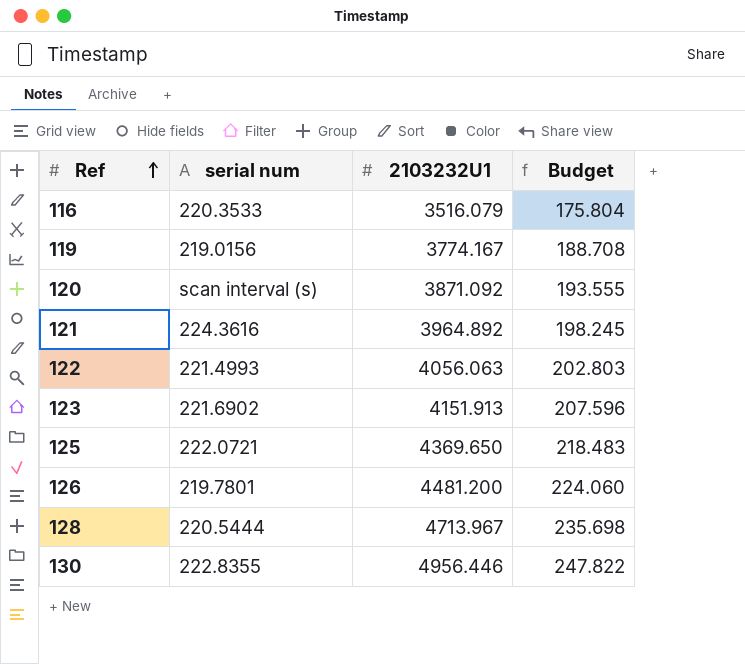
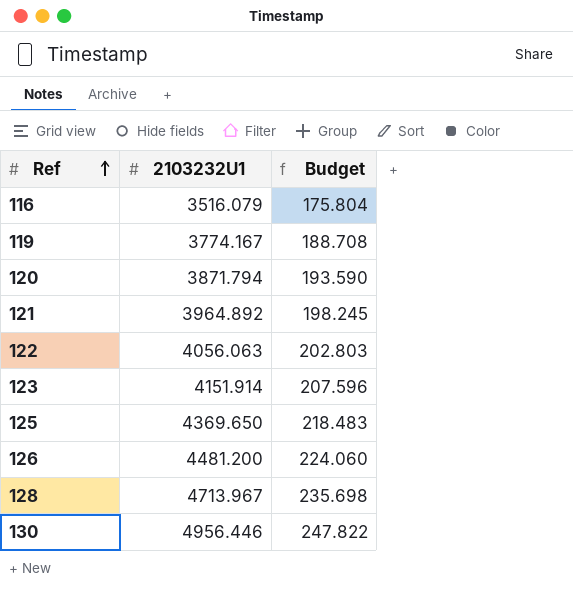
column serial num | position: 2 -> none
120 | 2103232U1: 3871.092 -> 3871.794
120 | Budget: 193.555 -> 193.590
123 | 2103232U1: 4151.913 -> 4151.914

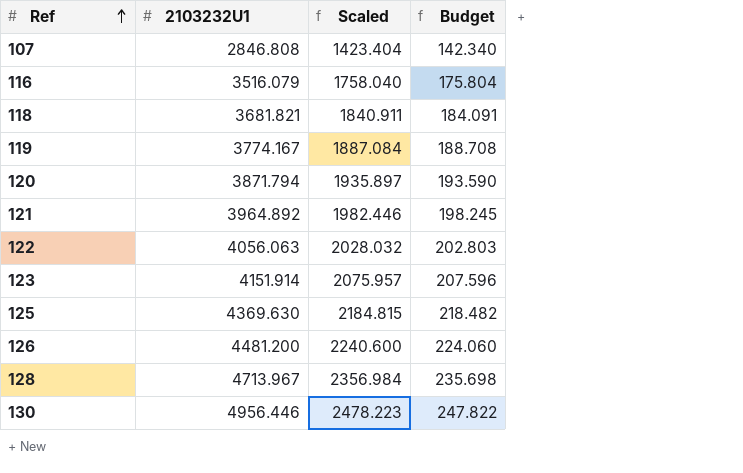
column Scaled | formula: none -> [2103232U1] * 0.5
row 107: none -> 2846.808 | 1423.404 | 142.340
row 118: none -> 3681.821 | 1840.911 | 184.091
125 | 2103232U1: 4369.650 -> 4369.630
125 | Budget: 218.483 -> 218.482

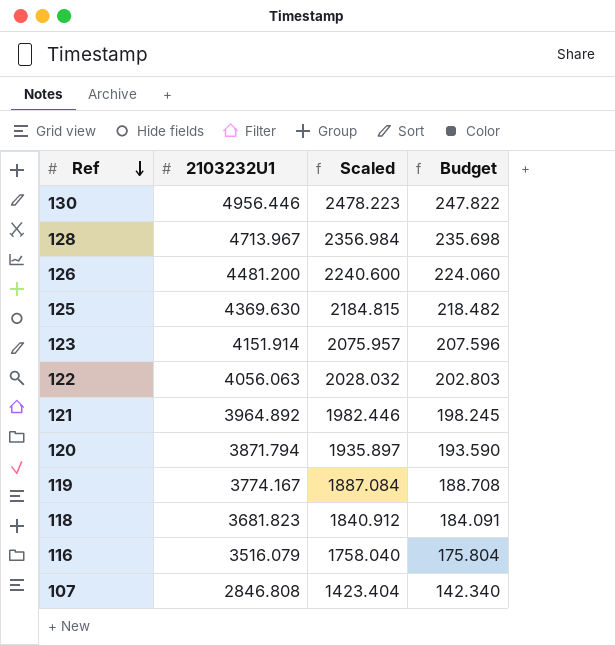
row order: Ref ascending -> Ref descending
118 | 2103232U1: 3681.821 -> 3681.823
118 | Scaled: 1840.911 -> 1840.912

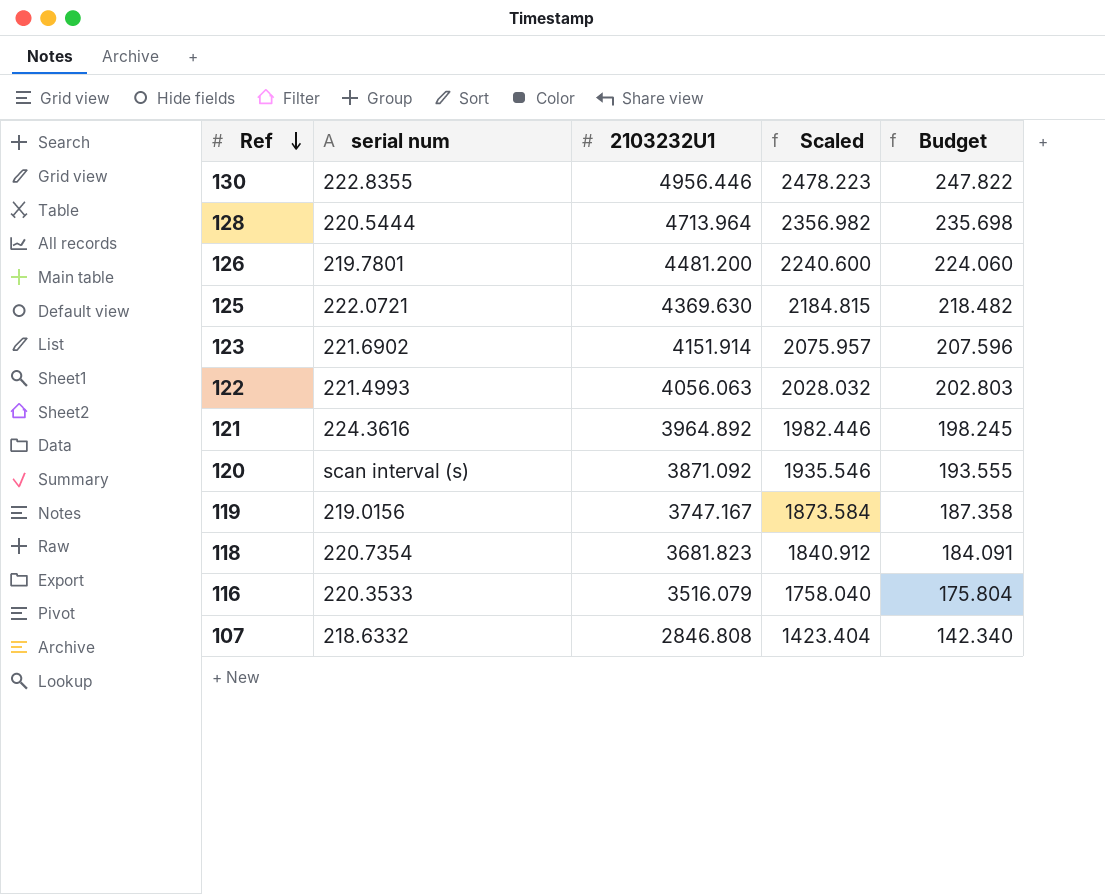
column serial num | position: none -> 2
128 | 2103232U1: 4713.967 -> 4713.964
128 | Scaled: 2356.984 -> 2356.982
120 | 2103232U1: 3871.794 -> 3871.092
120 | Scaled: 1935.897 -> 1935.546
120 | Budget: 193.590 -> 193.555
119 | 2103232U1: 3774.167 -> 3747.167
119 | Scaled: 1887.084 -> 1873.584
119 | Budget: 188.708 -> 187.358

